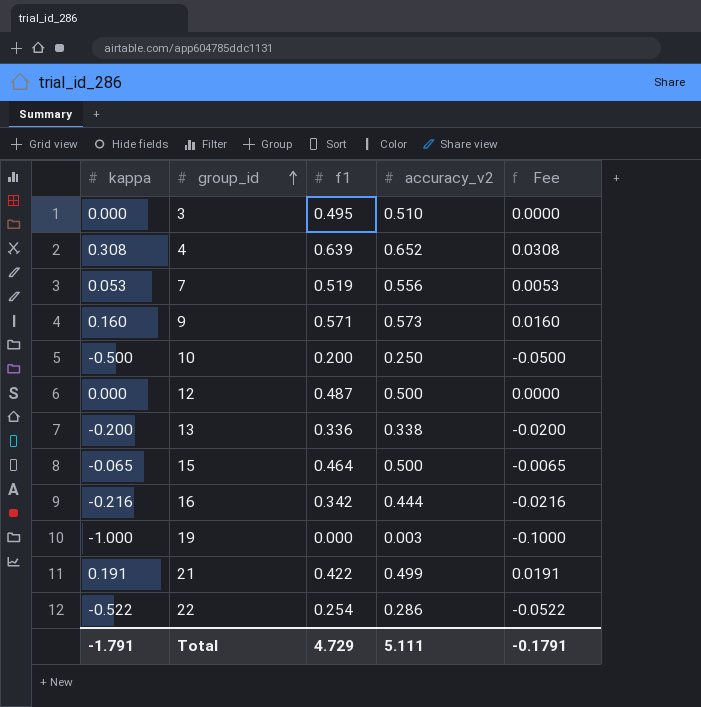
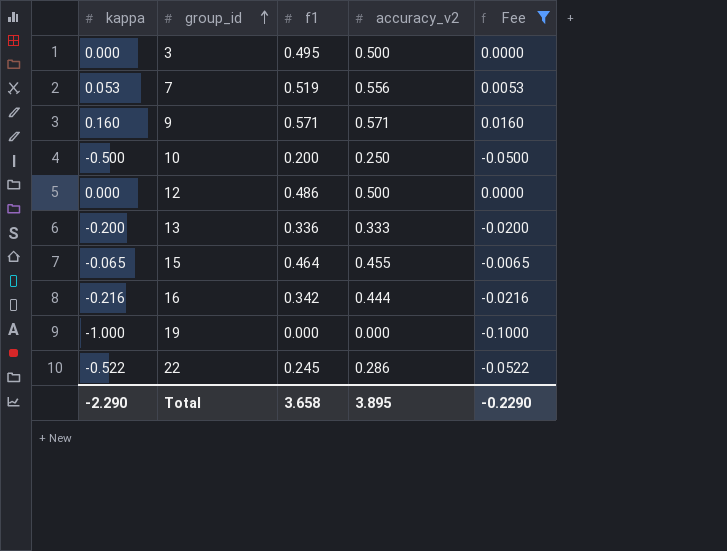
filter: none -> Fee <= 0.0160
3 | accuracy_v2: 0.510 -> 0.500
9 | accuracy_v2: 0.573 -> 0.571
12 | f1: 0.487 -> 0.486
13 | accuracy_v2: 0.338 -> 0.333
15 | accuracy_v2: 0.500 -> 0.455
19 | accuracy_v2: 0.003 -> 0.000
22 | f1: 0.254 -> 0.245
Total | kappa: -1.791 -> -2.290
Total | f1: 4.729 -> 3.658
Total | accuracy_v2: 5.111 -> 3.895
Total | Fee: -0.1791 -> -0.2290

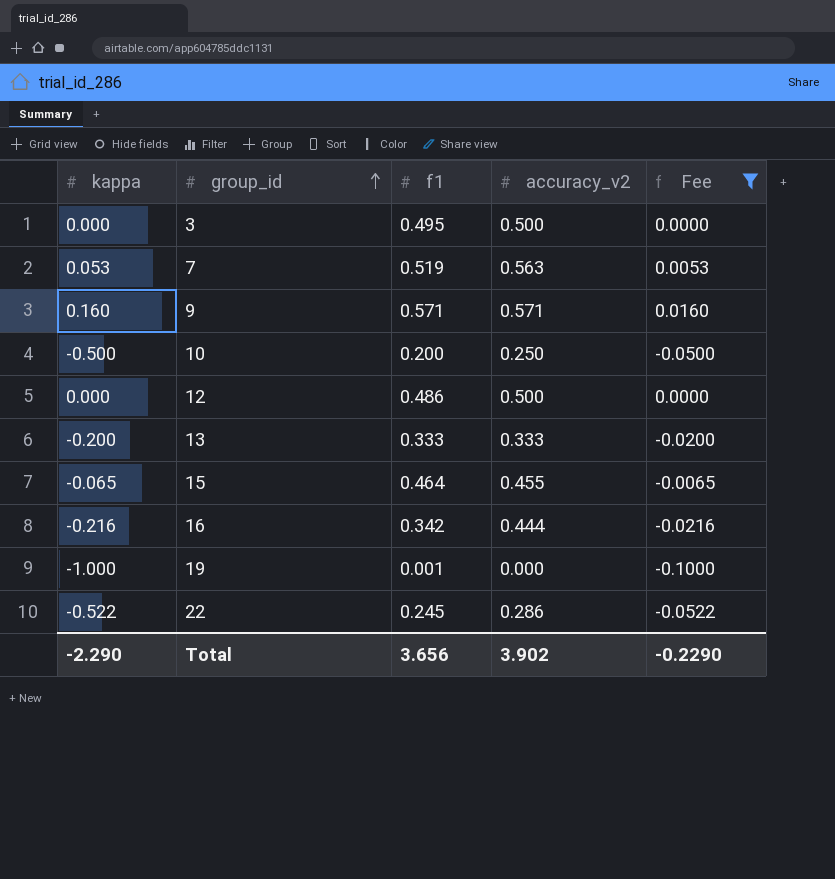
7 | accuracy_v2: 0.556 -> 0.563
13 | f1: 0.336 -> 0.333
19 | f1: 0.000 -> 0.001
Total | f1: 3.658 -> 3.656
Total | accuracy_v2: 3.895 -> 3.902

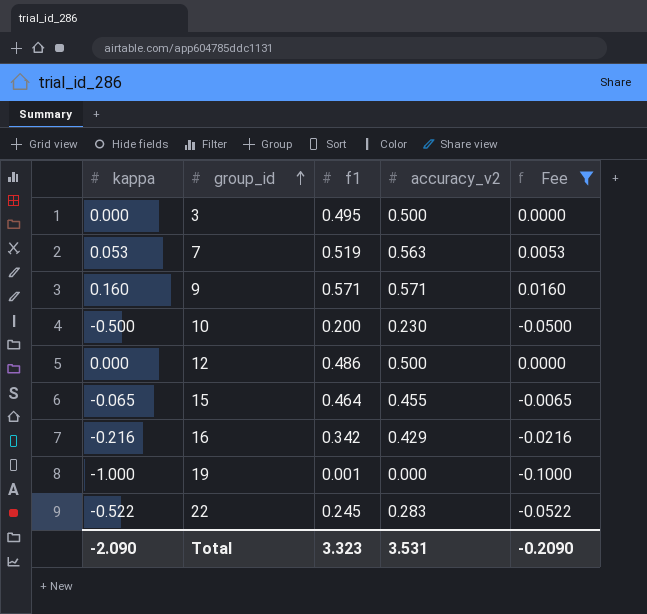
row 13: -0.200 | 0.333 | 0.333 | -0.0200 -> none
10 | accuracy_v2: 0.250 -> 0.230
16 | accuracy_v2: 0.444 -> 0.429
22 | accuracy_v2: 0.286 -> 0.283
Total | kappa: -2.290 -> -2.090
Total | f1: 3.656 -> 3.323
Total | accuracy_v2: 3.902 -> 3.531
Total | Fee: -0.2290 -> -0.2090

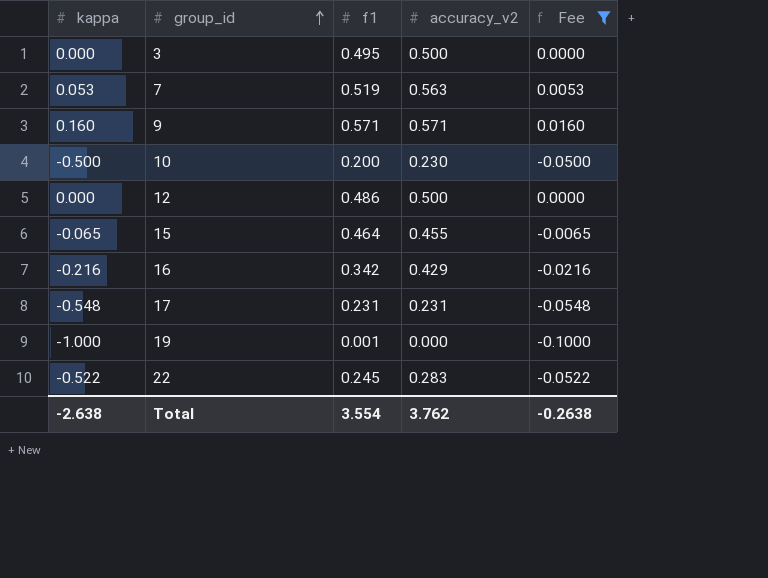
row 17: none -> -0.548 | 0.231 | 0.231 | -0.0548
Total | kappa: -2.090 -> -2.638
Total | f1: 3.323 -> 3.554
Total | accuracy_v2: 3.531 -> 3.762
Total | Fee: -0.2090 -> -0.2638

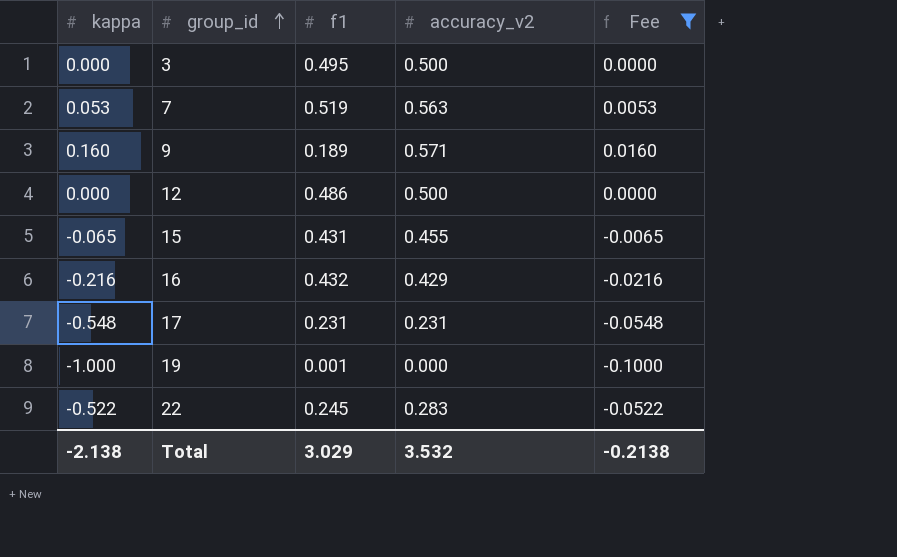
row 10: -0.500 | 0.200 | 0.230 | -0.0500 -> none
9 | f1: 0.571 -> 0.189
15 | f1: 0.464 -> 0.431
16 | f1: 0.342 -> 0.432
Total | kappa: -2.638 -> -2.138
Total | f1: 3.554 -> 3.029
Total | accuracy_v2: 3.762 -> 3.532
Total | Fee: -0.2638 -> -0.2138

